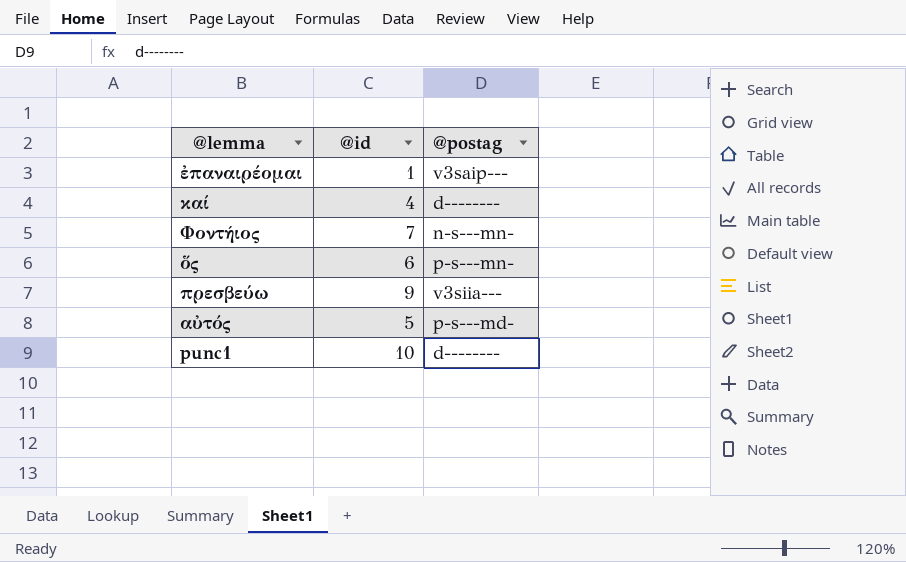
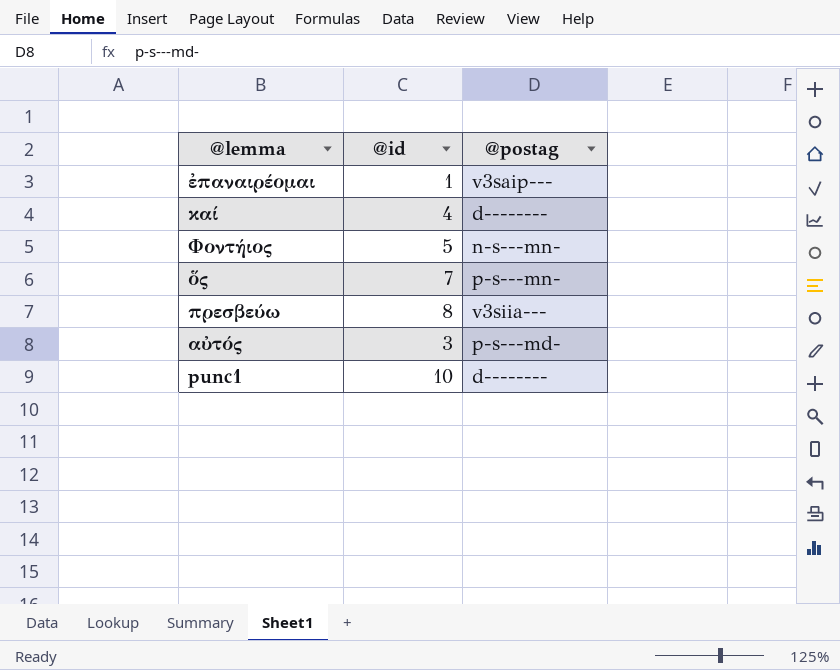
Φοντήιος | @id: 7 -> 5
ὅς | @id: 6 -> 7
πρεσβεύω | @id: 9 -> 8
αὐτός | @id: 5 -> 3

